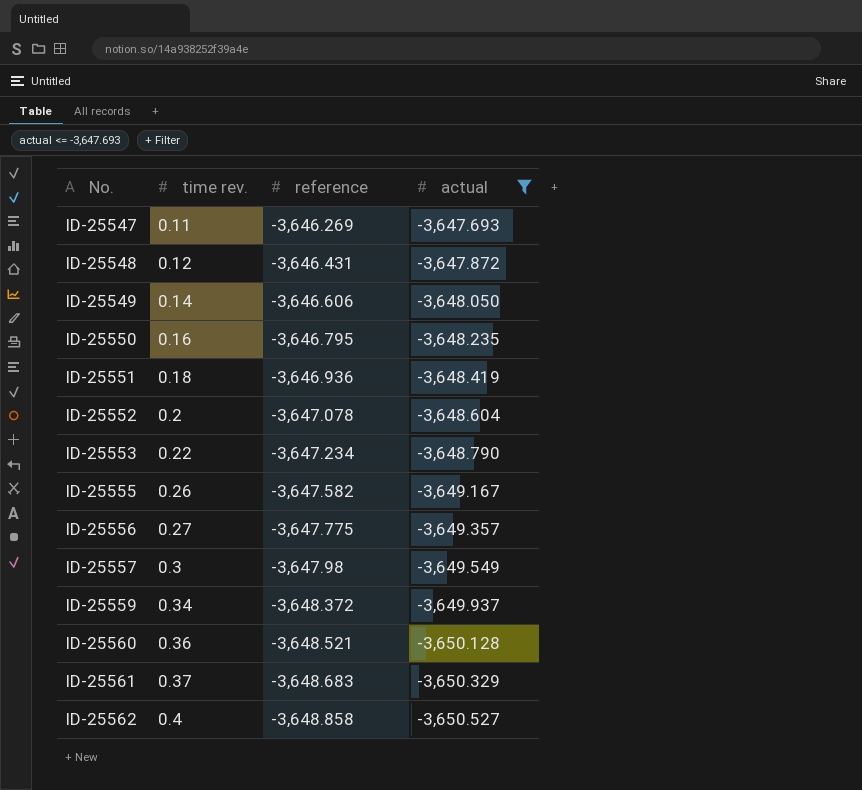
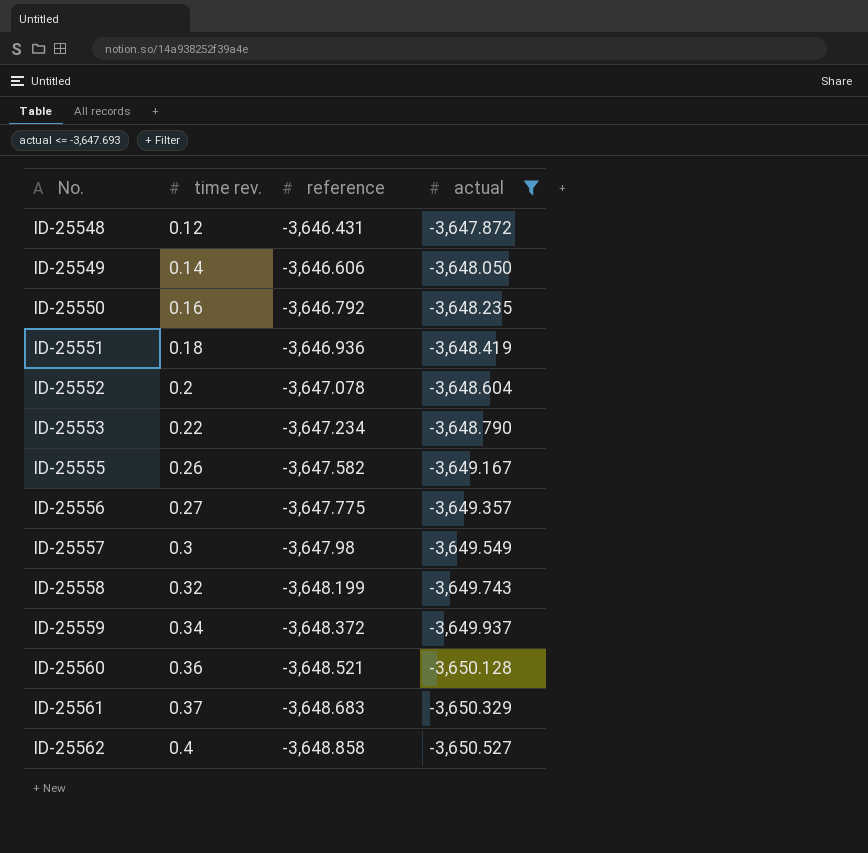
row ID-25547: 0.11 | -3,646.269 | -3,647.693 -> none
ID-25550 | reference: -3,646.795 -> -3,646.792
row ID-25558: none -> 0.32 | -3,648.199 | -3,649.743

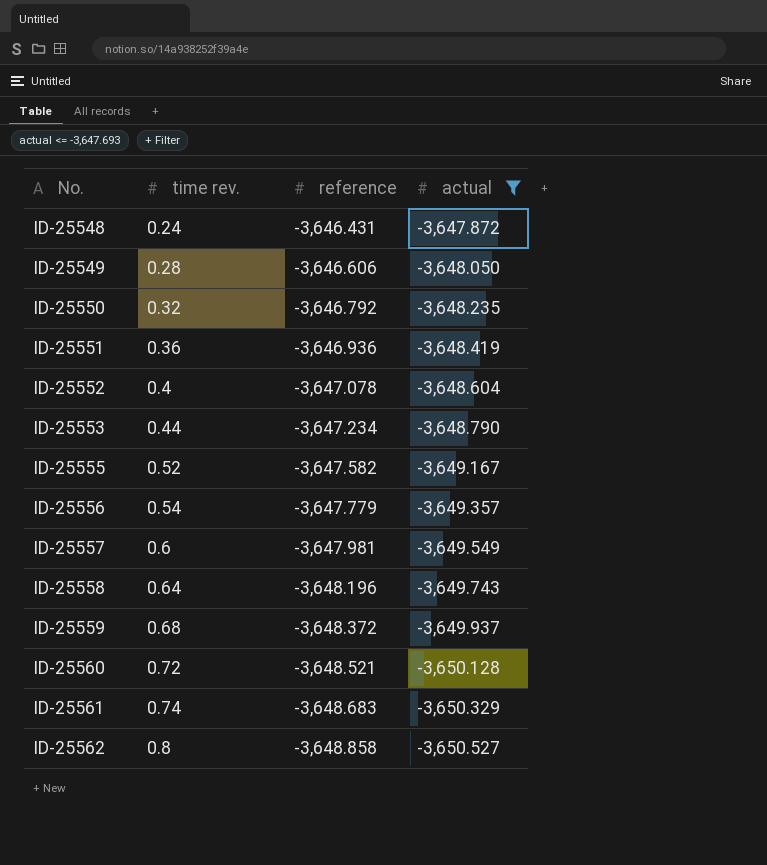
ID-25548 | time rev.: 0.12 -> 0.24
ID-25549 | time rev.: 0.14 -> 0.28
ID-25550 | time rev.: 0.16 -> 0.32
ID-25551 | time rev.: 0.18 -> 0.36
ID-25552 | time rev.: 0.2 -> 0.4
ID-25553 | time rev.: 0.22 -> 0.44
ID-25555 | time rev.: 0.26 -> 0.52
ID-25556 | time rev.: 0.27 -> 0.54
ID-25556 | reference: -3,647.775 -> -3,647.779
ID-25557 | time rev.: 0.3 -> 0.6
ID-25557 | reference: -3,647.98 -> -3,647.981
ID-25558 | time rev.: 0.32 -> 0.64
ID-25558 | reference: -3,648.199 -> -3,648.196
ID-25559 | time rev.: 0.34 -> 0.68
ID-25560 | time rev.: 0.36 -> 0.72
ID-25561 | time rev.: 0.37 -> 0.74
ID-25562 | time rev.: 0.4 -> 0.8

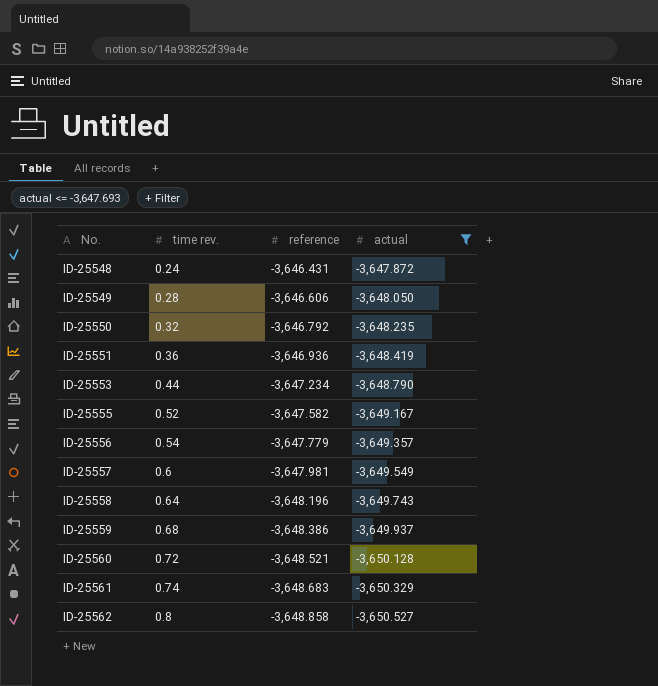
row ID-25552: 0.4 | -3,647.078 | -3,648.604 -> none
ID-25559 | reference: -3,648.372 -> -3,648.386

